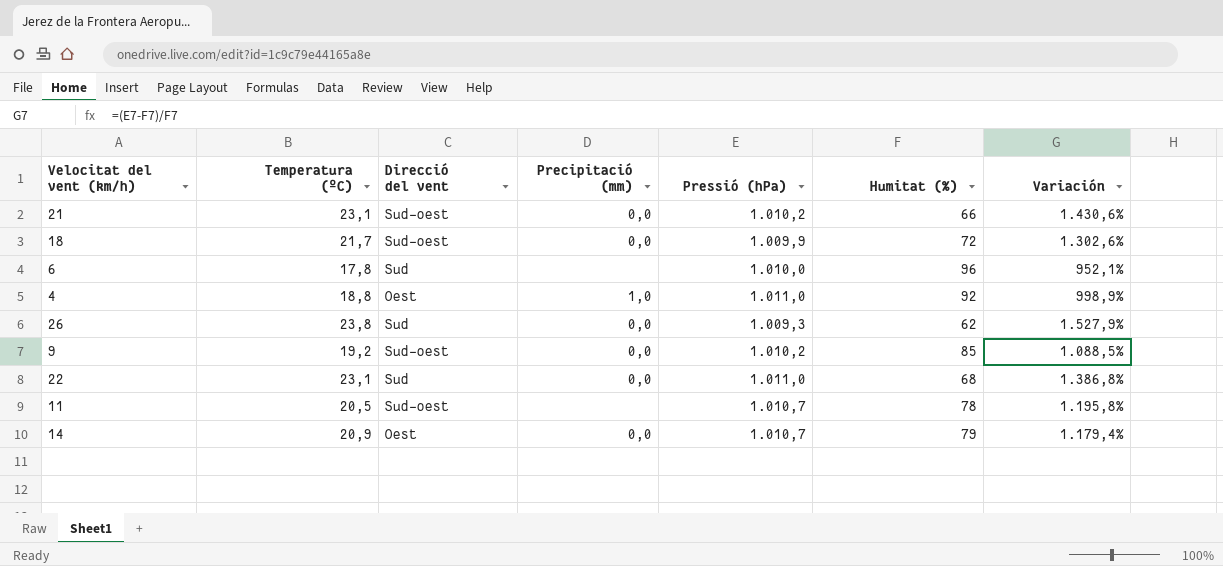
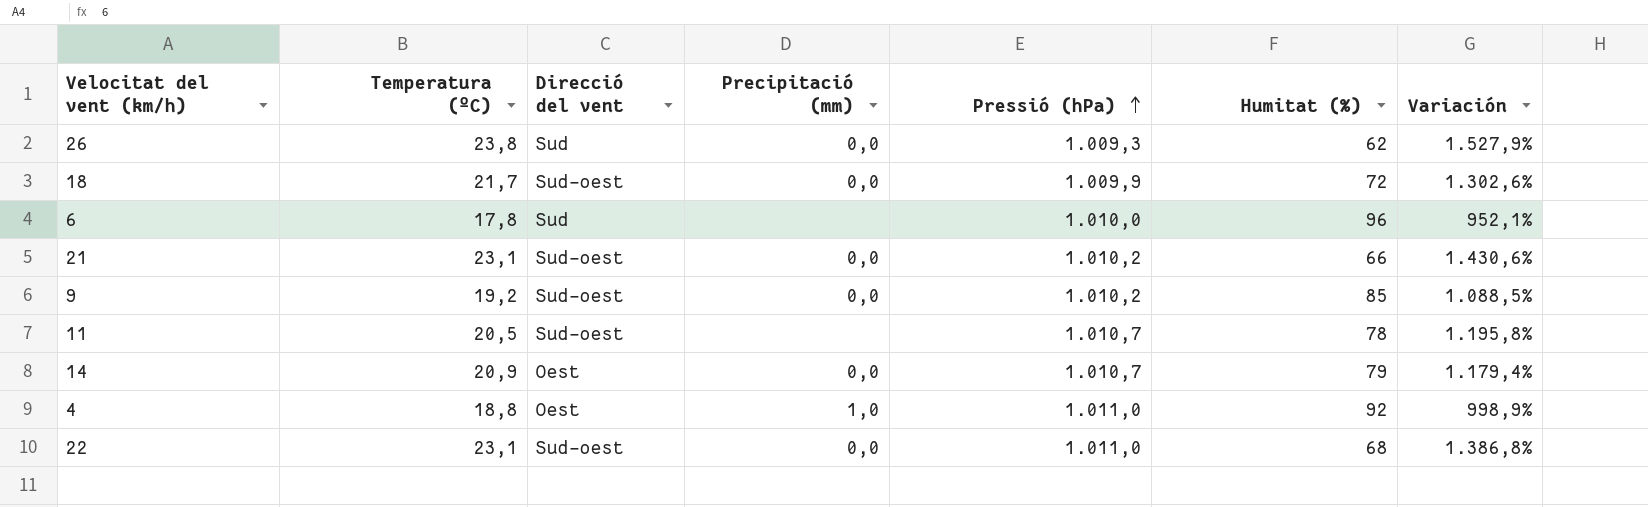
row order: none -> Pressió (hPa) ascending
22 | Direcció del vent: Sud -> Sud-oest

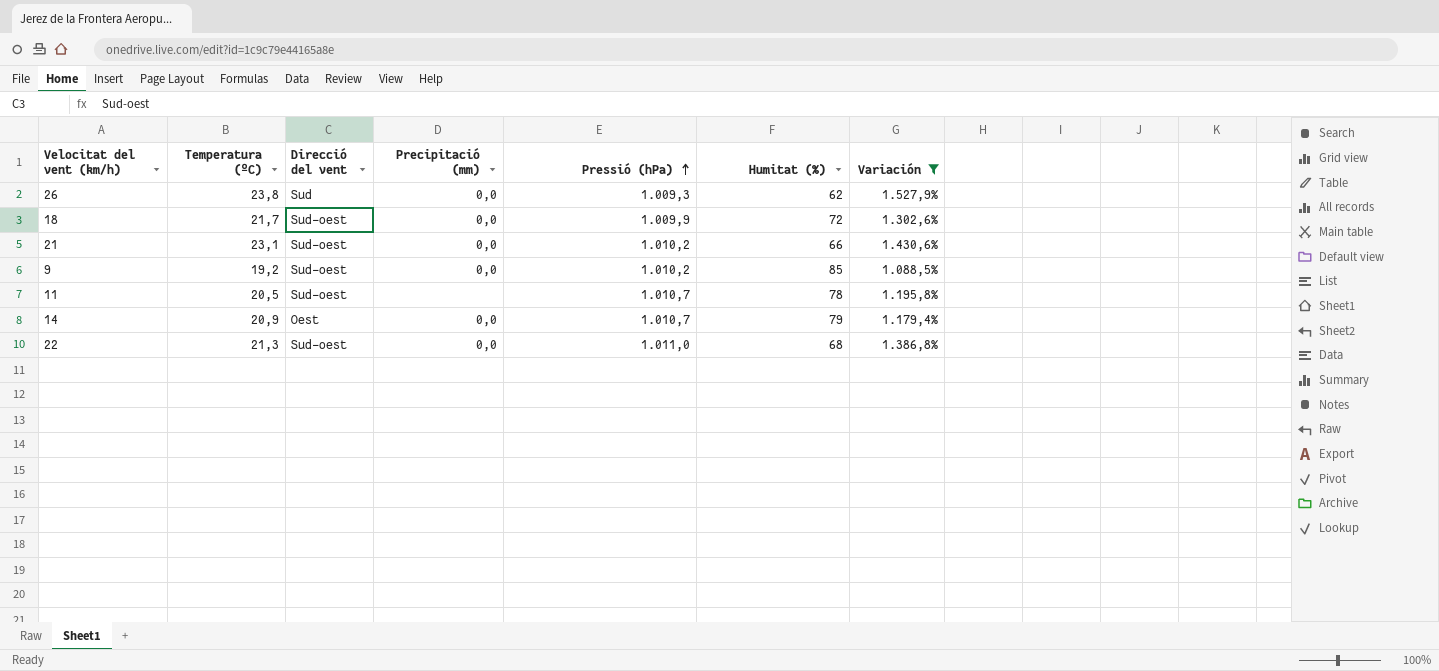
filter: none -> Variación >= 1.088,5%
22 | Temperatura (ºC): 23,1 -> 21,3

